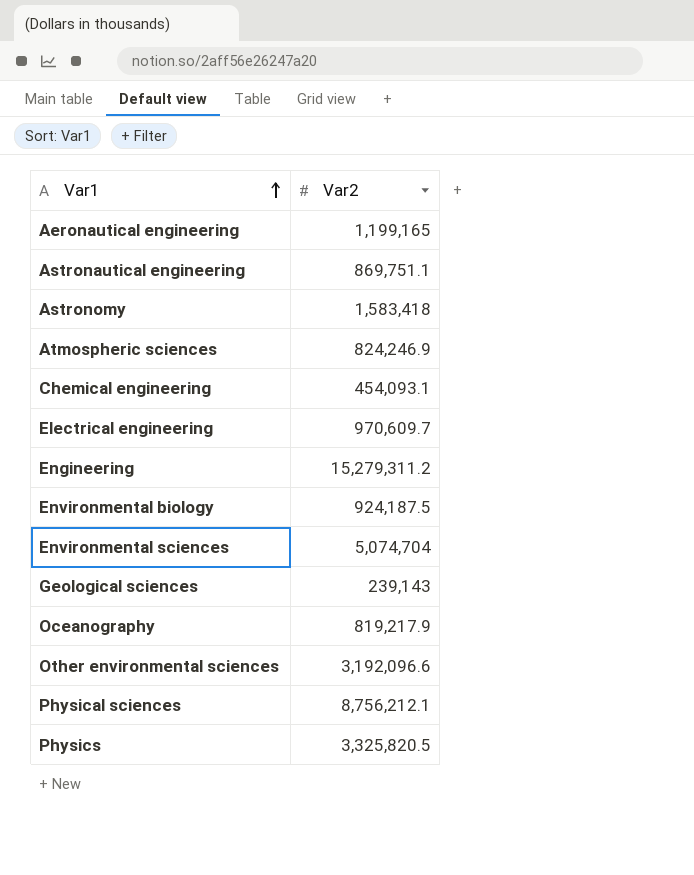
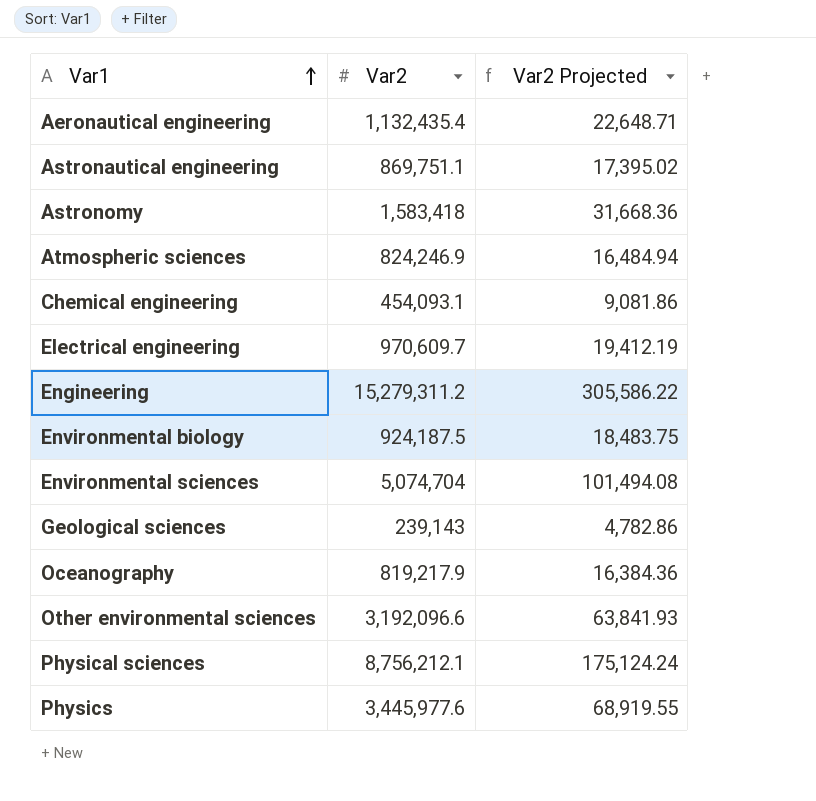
column Var2 Projected | formula: none -> [Var2] * 0.02
Aeronautical engineering | Var2: 1,199,165 -> 1,132,435.4
Physics | Var2: 3,325,820.5 -> 3,445,977.6

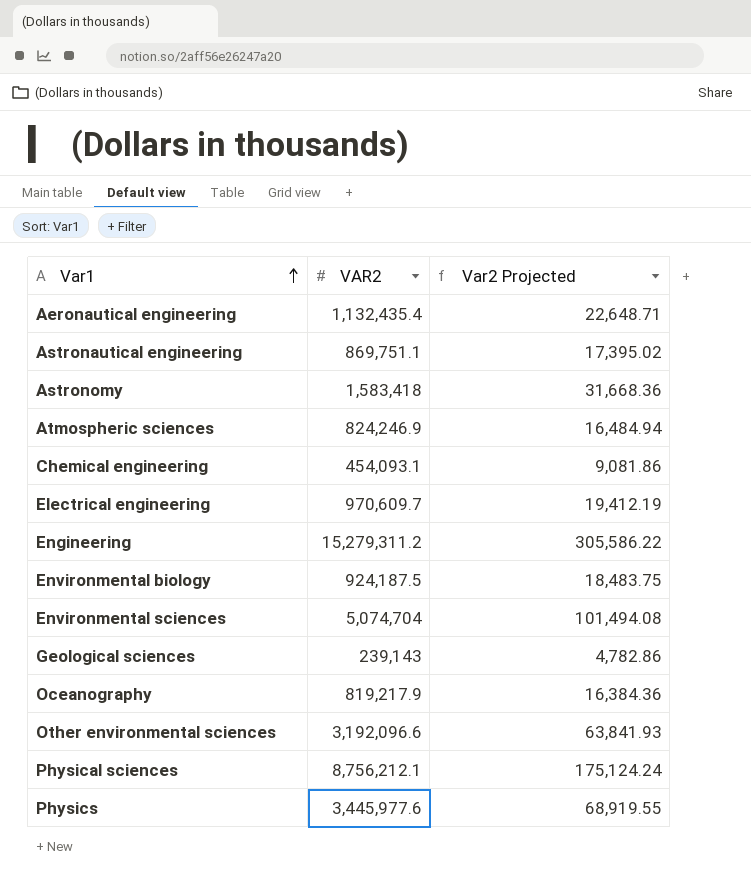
column name: Var2 -> VAR2

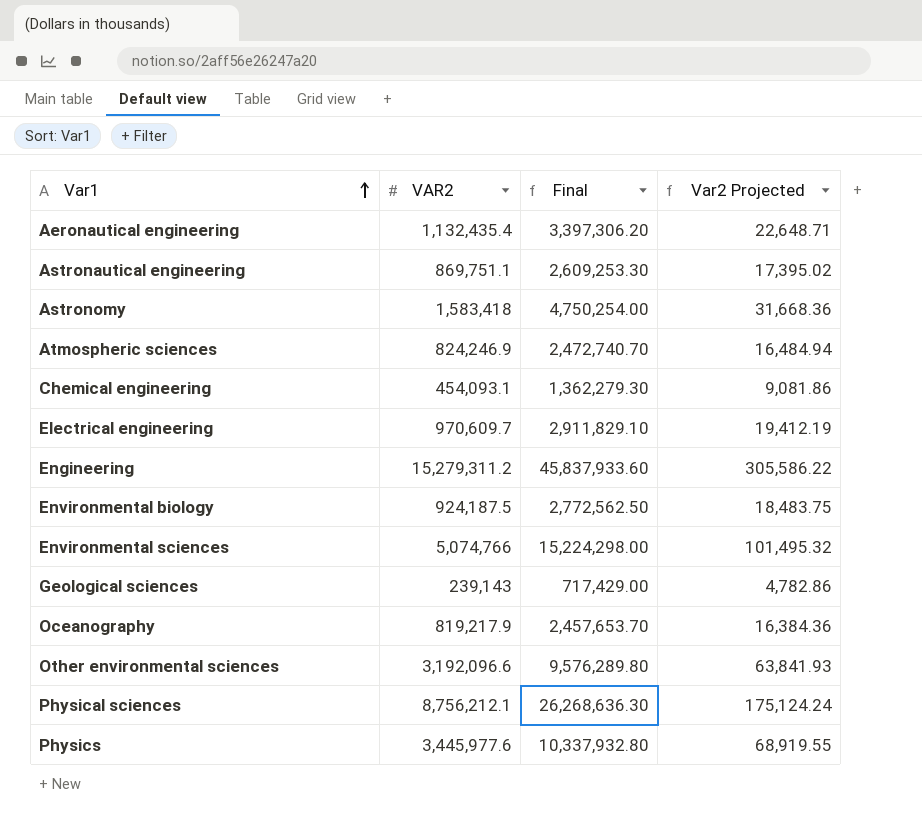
column Final | formula: none -> [VAR2] * 3
Environmental sciences | VAR2: 5,074,704 -> 5,074,766
Environmental sciences | Var2 Projected: 101,494.08 -> 101,495.32

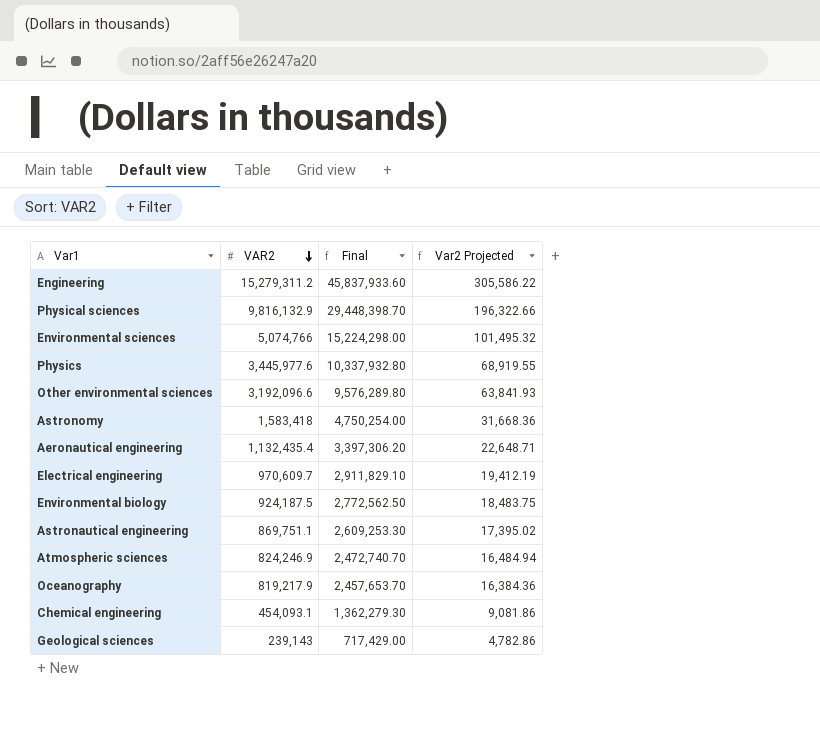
row order: Var1 ascending -> VAR2 descending
Physical sciences | VAR2: 8,756,212.1 -> 9,816,132.9
Physical sciences | Final: 26,268,636.30 -> 29,448,398.70
Physical sciences | Var2 Projected: 175,124.24 -> 196,322.66

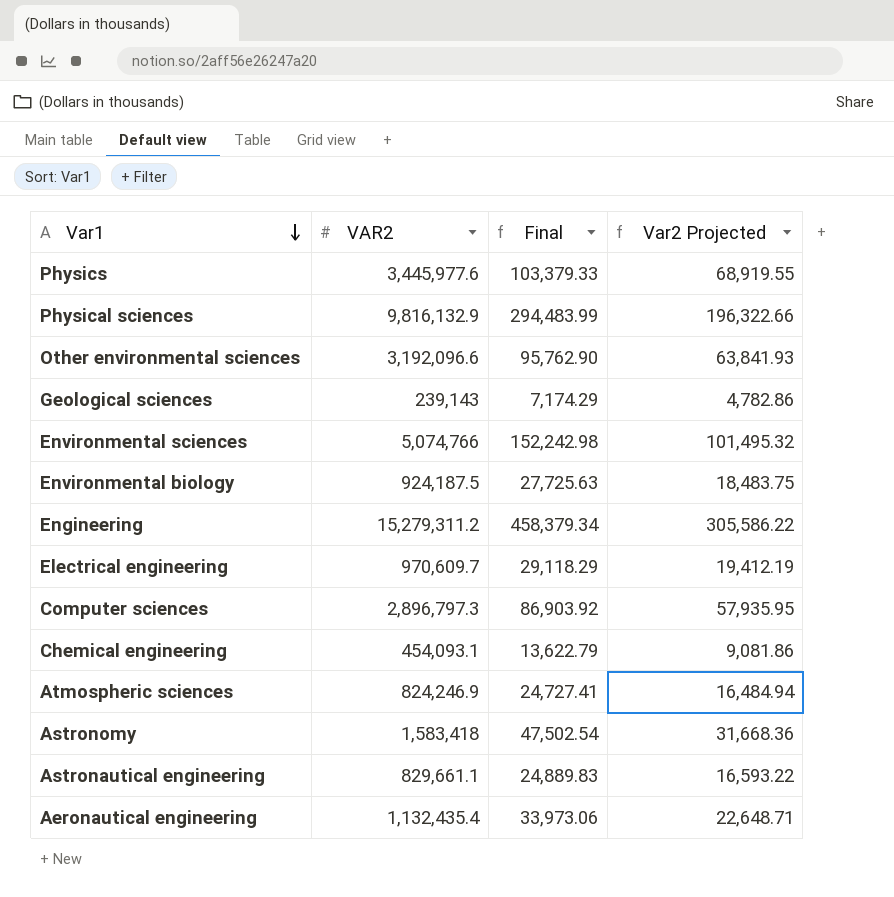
row order: VAR2 descending -> Var1 descending
column Final | formula: [VAR2] * 3 -> [VAR2] * 0.03
row Oceanography: 819,217.9 | 2,457,653.70 | 16,384.36 -> none
row Computer sciences: none -> 2,896,797.3 | 86,903.92 | 57,935.95
Astronautical engineering | VAR2: 869,751.1 -> 829,661.1
Astronautical engineering | Var2 Projected: 17,395.02 -> 16,593.22

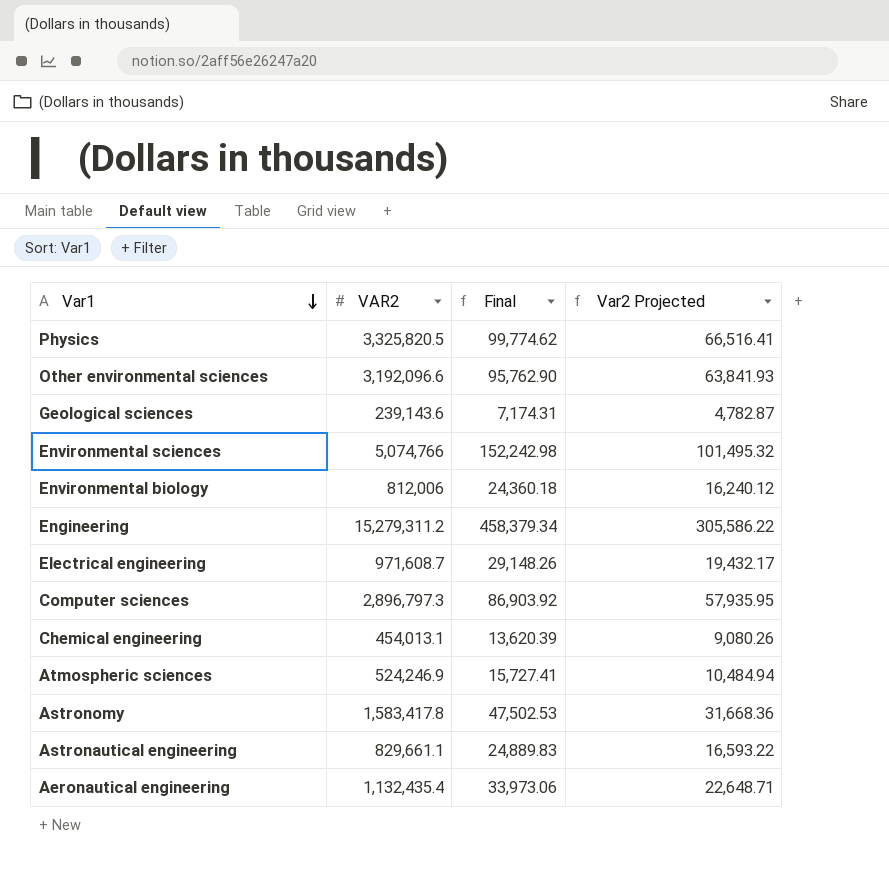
row Physical sciences: 9,816,132.9 | 294,483.99 | 196,322.66 -> none
Physics | VAR2: 3,445,977.6 -> 3,325,820.5
Physics | Final: 103,379.33 -> 99,774.62
Physics | Var2 Projected: 68,919.55 -> 66,516.41
Geological sciences | VAR2: 239,143 -> 239,143.6
Geological sciences | Final: 7,174.29 -> 7,174.31
Geological sciences | Var2 Projected: 4,782.86 -> 4,782.87
Environmental biology | VAR2: 924,187.5 -> 812,006
Environmental biology | Final: 27,725.63 -> 24,360.18
Environmental biology | Var2 Projected: 18,483.75 -> 16,240.12
Electrical engineering | VAR2: 970,609.7 -> 971,608.7
Electrical engineering | Final: 29,118.29 -> 29,148.26
Electrical engineering | Var2 Projected: 19,412.19 -> 19,432.17
Chemical engineering | VAR2: 454,093.1 -> 454,013.1
Chemical engineering | Final: 13,622.79 -> 13,620.39
Chemical engineering | Var2 Projected: 9,081.86 -> 9,080.26
Atmospheric sciences | VAR2: 824,246.9 -> 524,246.9
Atmospheric sciences | Final: 24,727.41 -> 15,727.41
Atmospheric sciences | Var2 Projected: 16,484.94 -> 10,484.94
Astronomy | VAR2: 1,583,418 -> 1,583,417.8
Astronomy | Final: 47,502.54 -> 47,502.53

